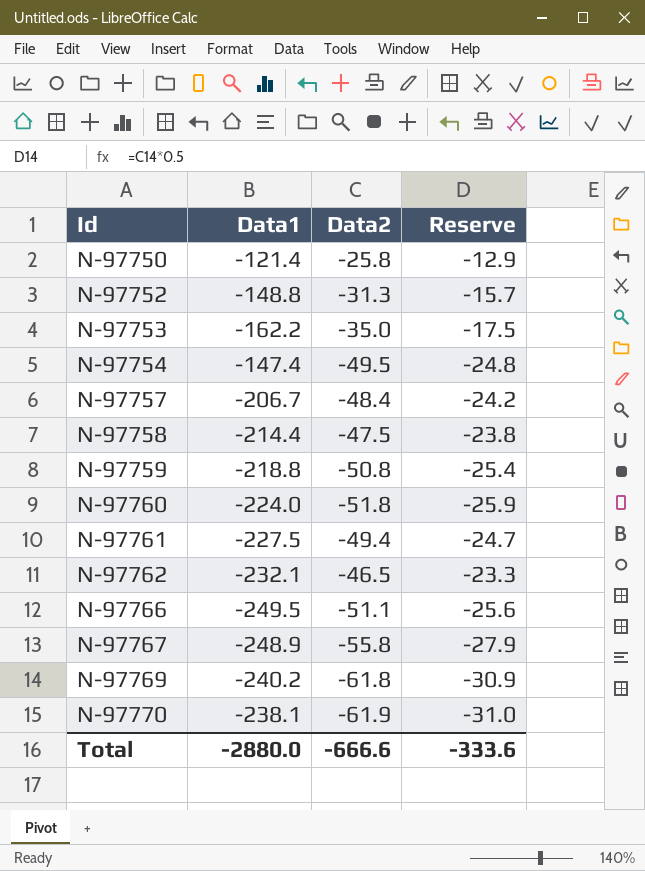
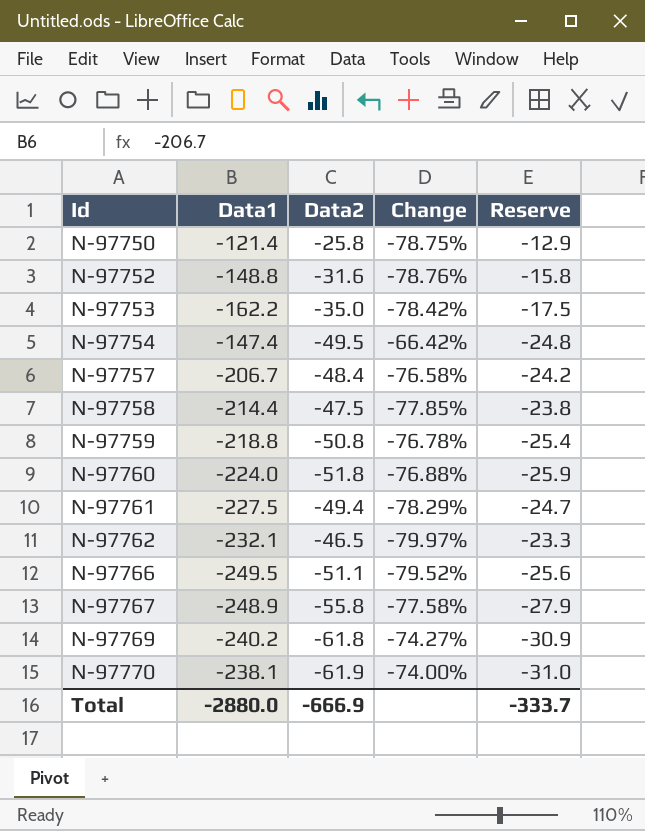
column Change | formula: none -> ([Data2] - [Data1]) / [Data1]
N-97752 | Data2: -31.3 -> -31.6
N-97752 | Reserve: -15.7 -> -15.8
Total | Data2: -666.6 -> -666.9
Total | Reserve: -333.6 -> -333.7

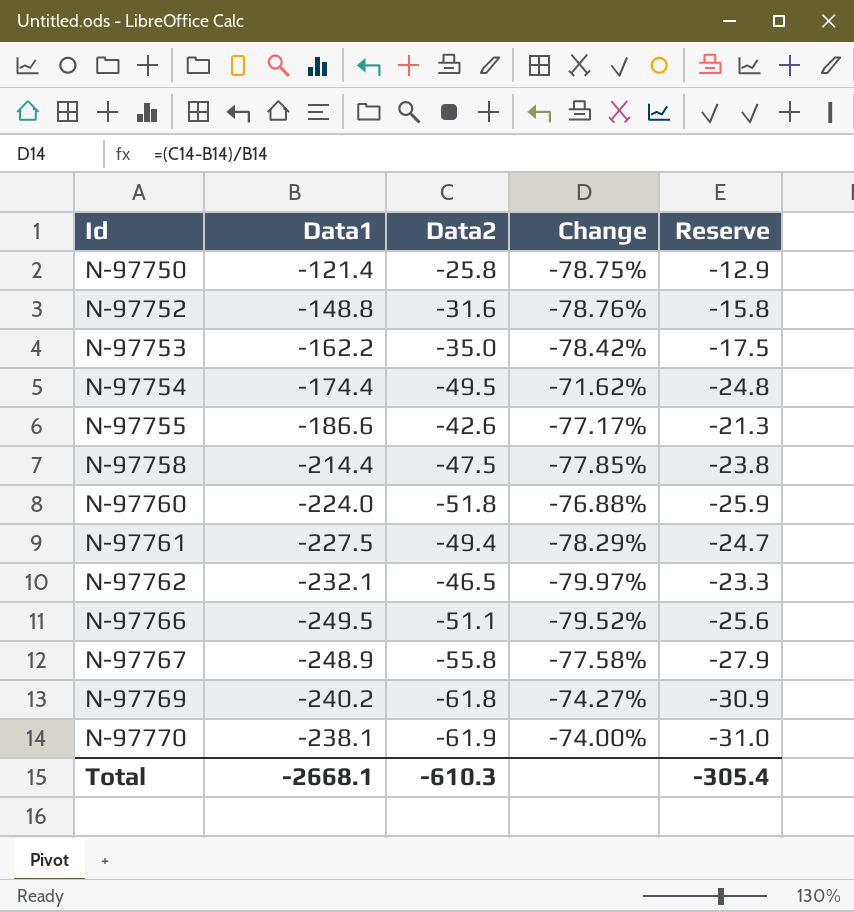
row N-97757: -206.7 | -48.4 | -76.58% | -24.2 -> none
row N-97759: -218.8 | -50.8 | -76.78% | -25.4 -> none
N-97754 | Data1: -147.4 -> -174.4
N-97754 | Change: -66.42% -> -71.62%
row N-97755: none -> -186.6 | -42.6 | -77.17% | -21.3
Total | Data1: -2880.0 -> -2668.1
Total | Data2: -666.9 -> -610.3
Total | Reserve: -333.7 -> -305.4

